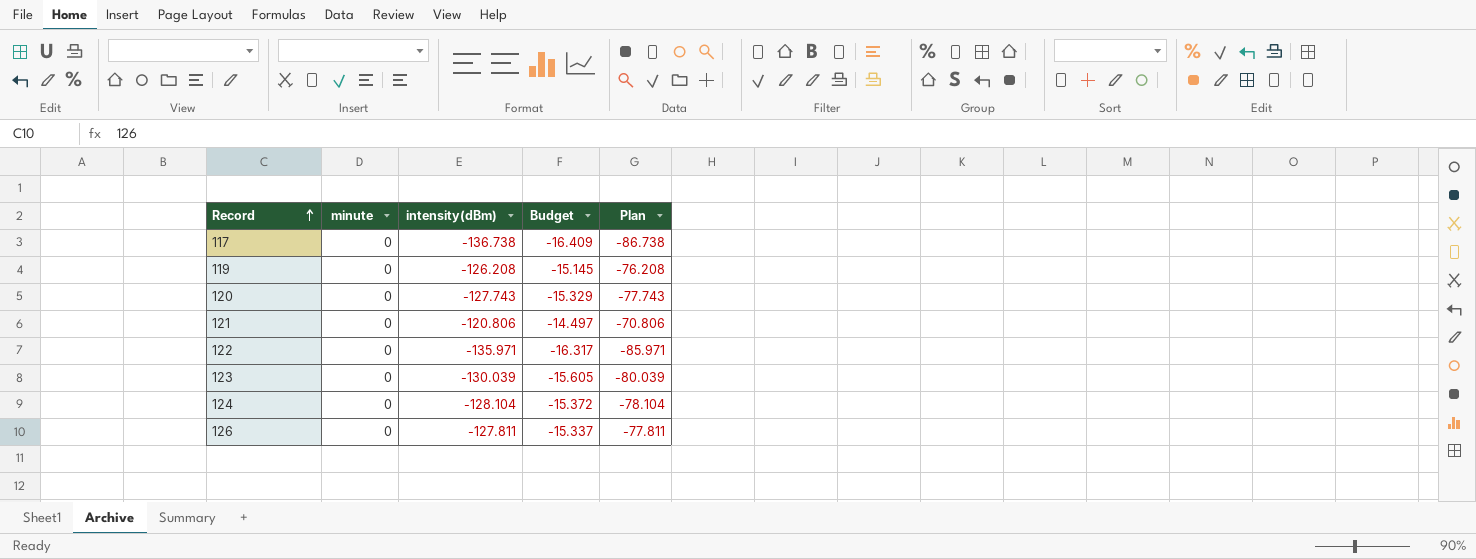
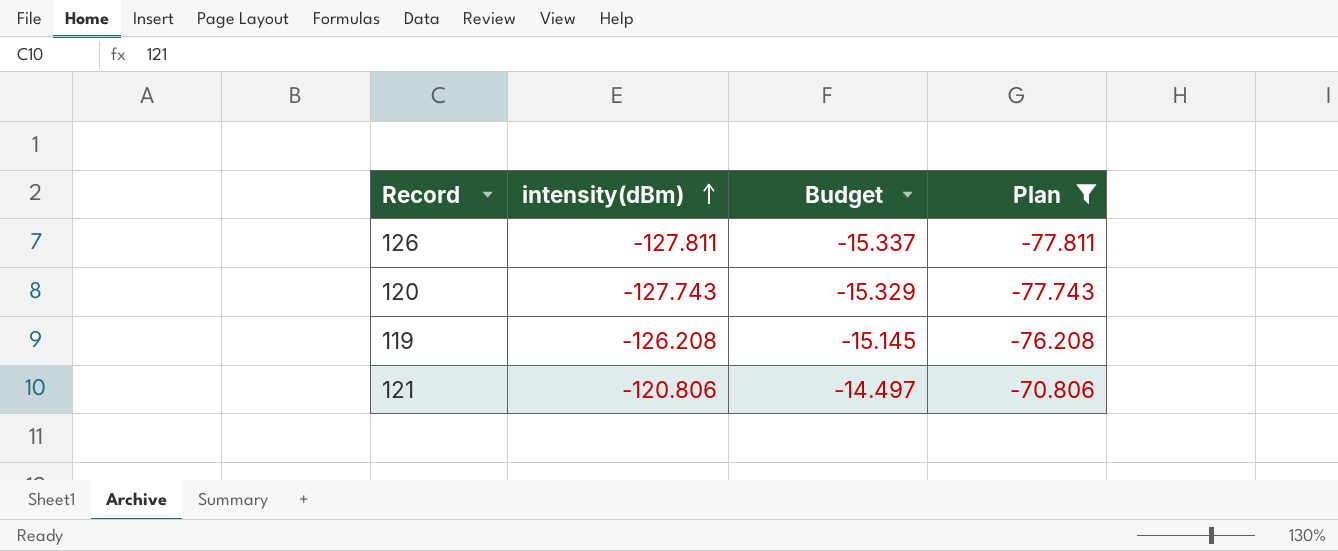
filter: none -> Plan >= -77.811
row order: Record ascending -> intensity(dBm) ascending
column minute | position: 2 -> none

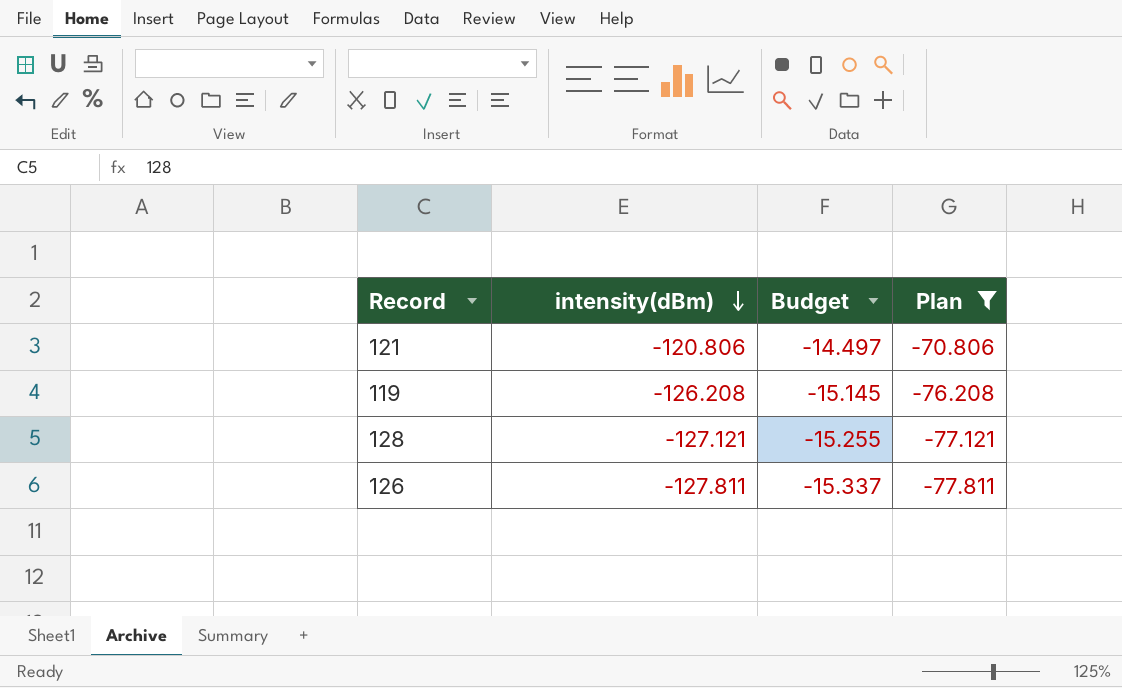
row order: intensity(dBm) ascending -> intensity(dBm) descending
row 120: -127.743 | -15.329 | -77.743 -> none
row 128: none -> -127.121 | -15.255 | -77.121

